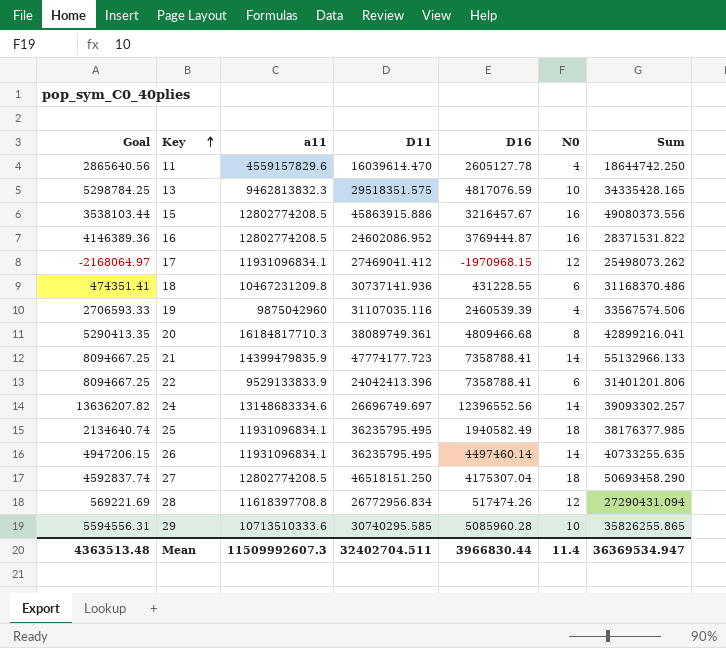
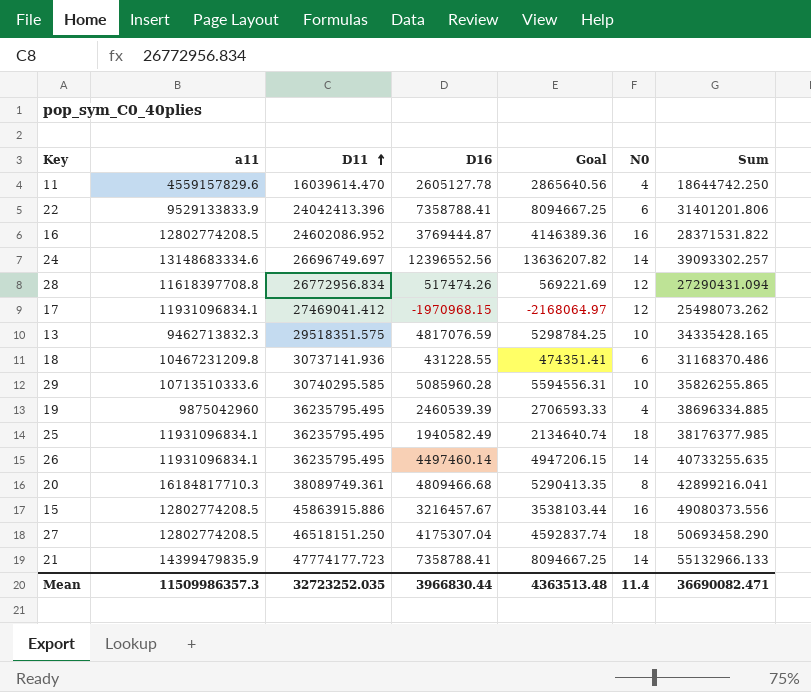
row order: Key ascending -> D11 ascending
column Goal | position: 1 -> 5
13 | a11: 9462813832.3 -> 9462713832.3
19 | D11: 31107035.116 -> 36235795.495
19 | Sum: 33567574.506 -> 38696334.885
Mean | a11: 11509992607.3 -> 11509986357.3
Mean | D11: 32402704.511 -> 32723252.035
Mean | Sum: 36369534.947 -> 36690082.471

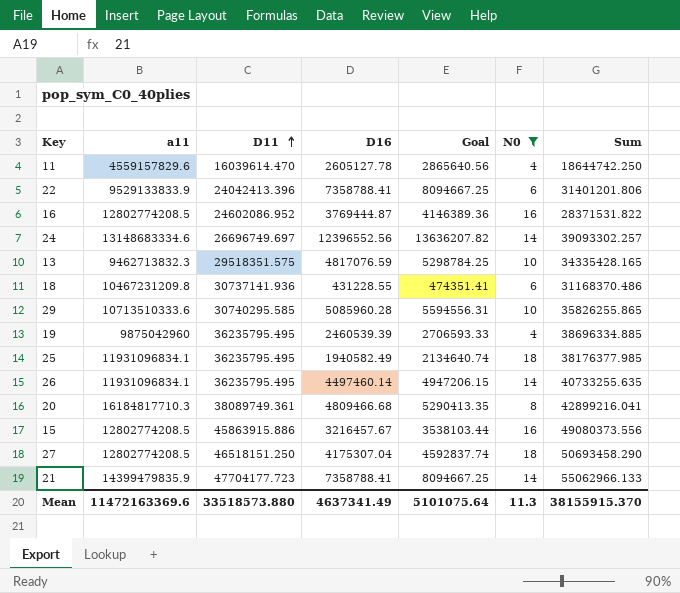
filter: none -> N0 != 12
21 | D11: 47774177.723 -> 47704177.723
21 | Sum: 55132966.133 -> 55062966.133
Mean | a11: 11509986357.3 -> 11472163369.6
Mean | D11: 32723252.035 -> 33518573.880
Mean | D16: 3966830.44 -> 4637341.49
Mean | Goal: 4363513.48 -> 5101075.64
Mean | N0: 11.4 -> 11.3
Mean | Sum: 36690082.471 -> 38155915.370

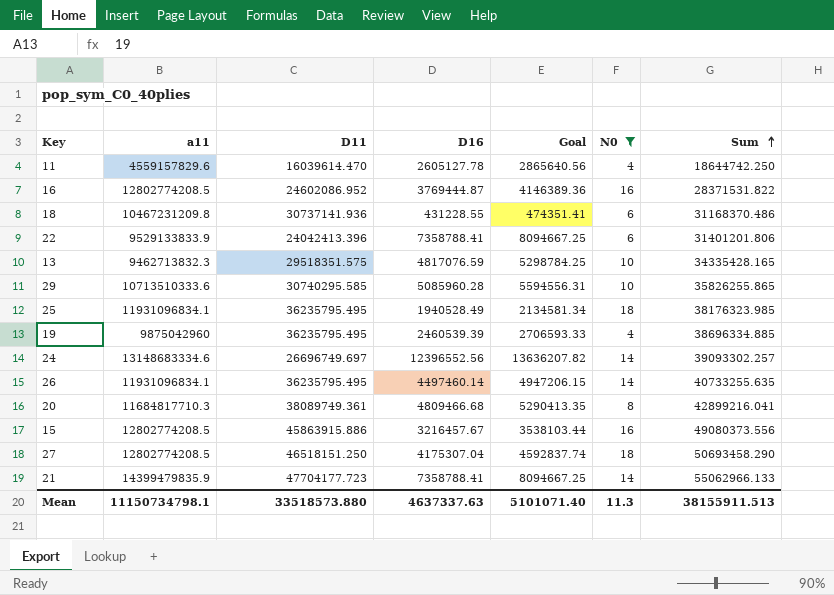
row order: D11 ascending -> Sum ascending
25 | D16: 1940582.49 -> 1940528.49
25 | Goal: 2134640.74 -> 2134581.34
25 | Sum: 38176377.985 -> 38176323.985
20 | a11: 16184817710.3 -> 11684817710.3
Mean | a11: 11472163369.6 -> 11150734798.1
Mean | D16: 4637341.49 -> 4637337.63
Mean | Goal: 5101075.64 -> 5101071.40
Mean | Sum: 38155915.370 -> 38155911.513

